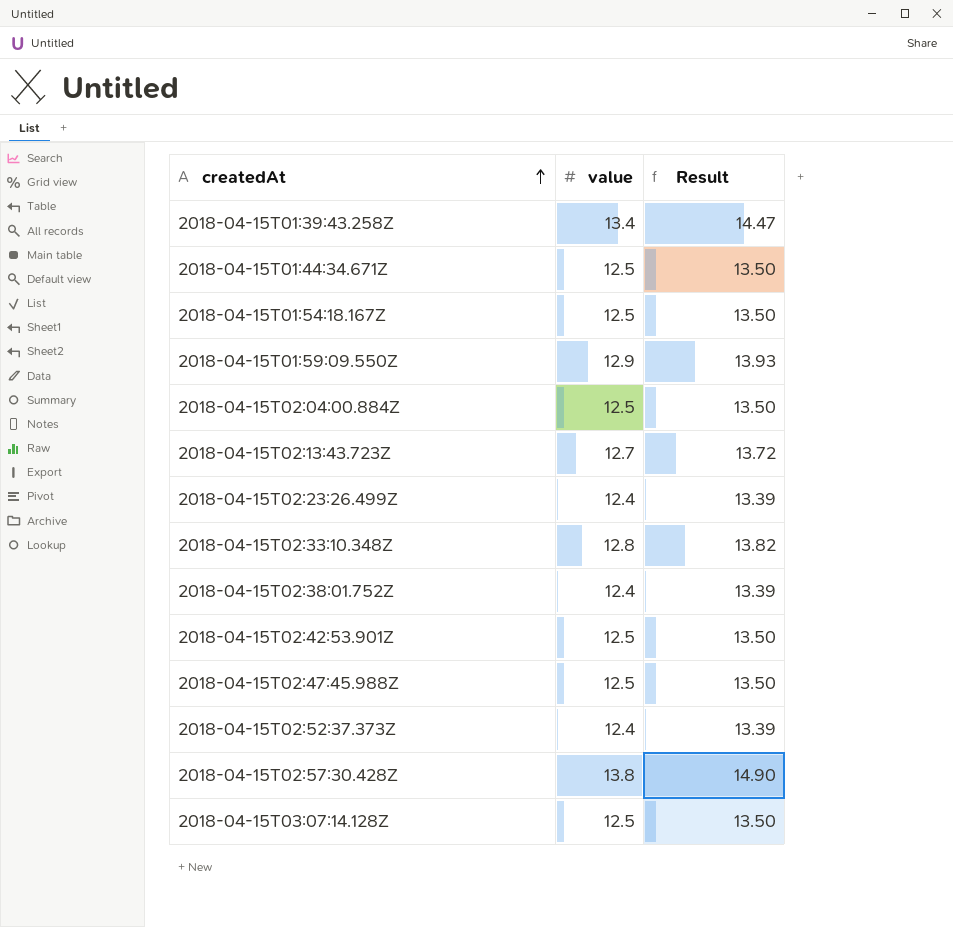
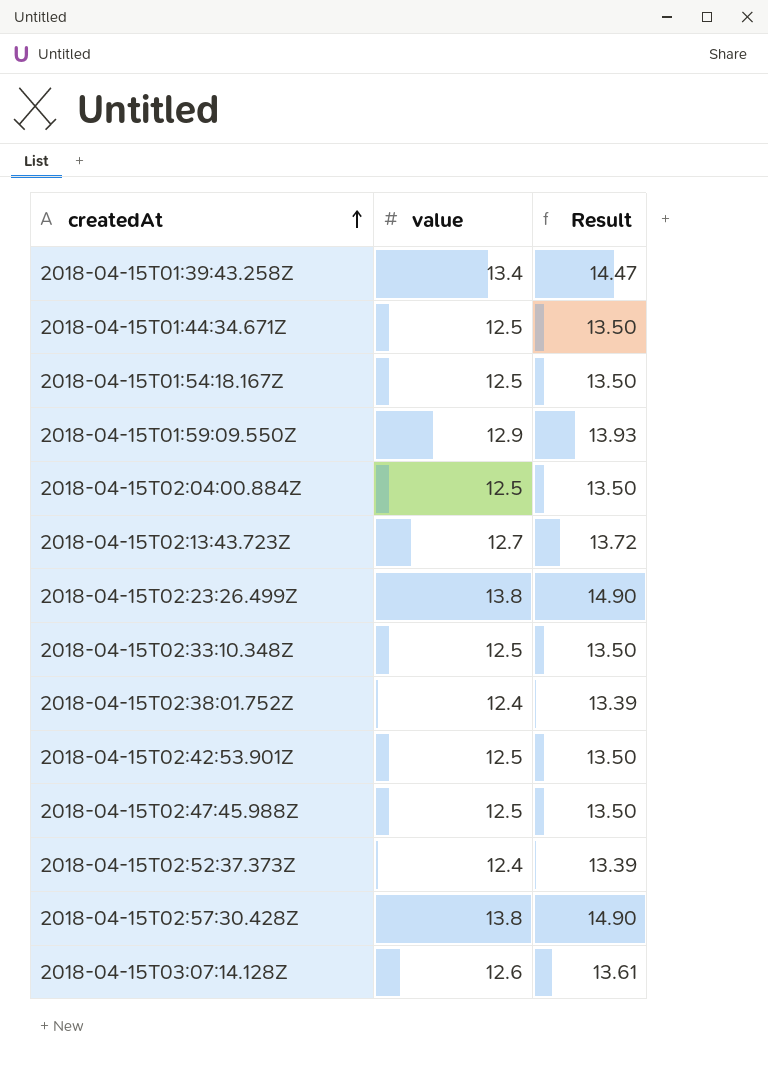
2018-04-15T02:23:26.499Z | value: 12.4 -> 13.8
2018-04-15T02:23:26.499Z | Result: 13.39 -> 14.90
2018-04-15T02:33:10.348Z | value: 12.8 -> 12.5
2018-04-15T02:33:10.348Z | Result: 13.82 -> 13.50
2018-04-15T03:07:14.128Z | value: 12.5 -> 12.6
2018-04-15T03:07:14.128Z | Result: 13.50 -> 13.61

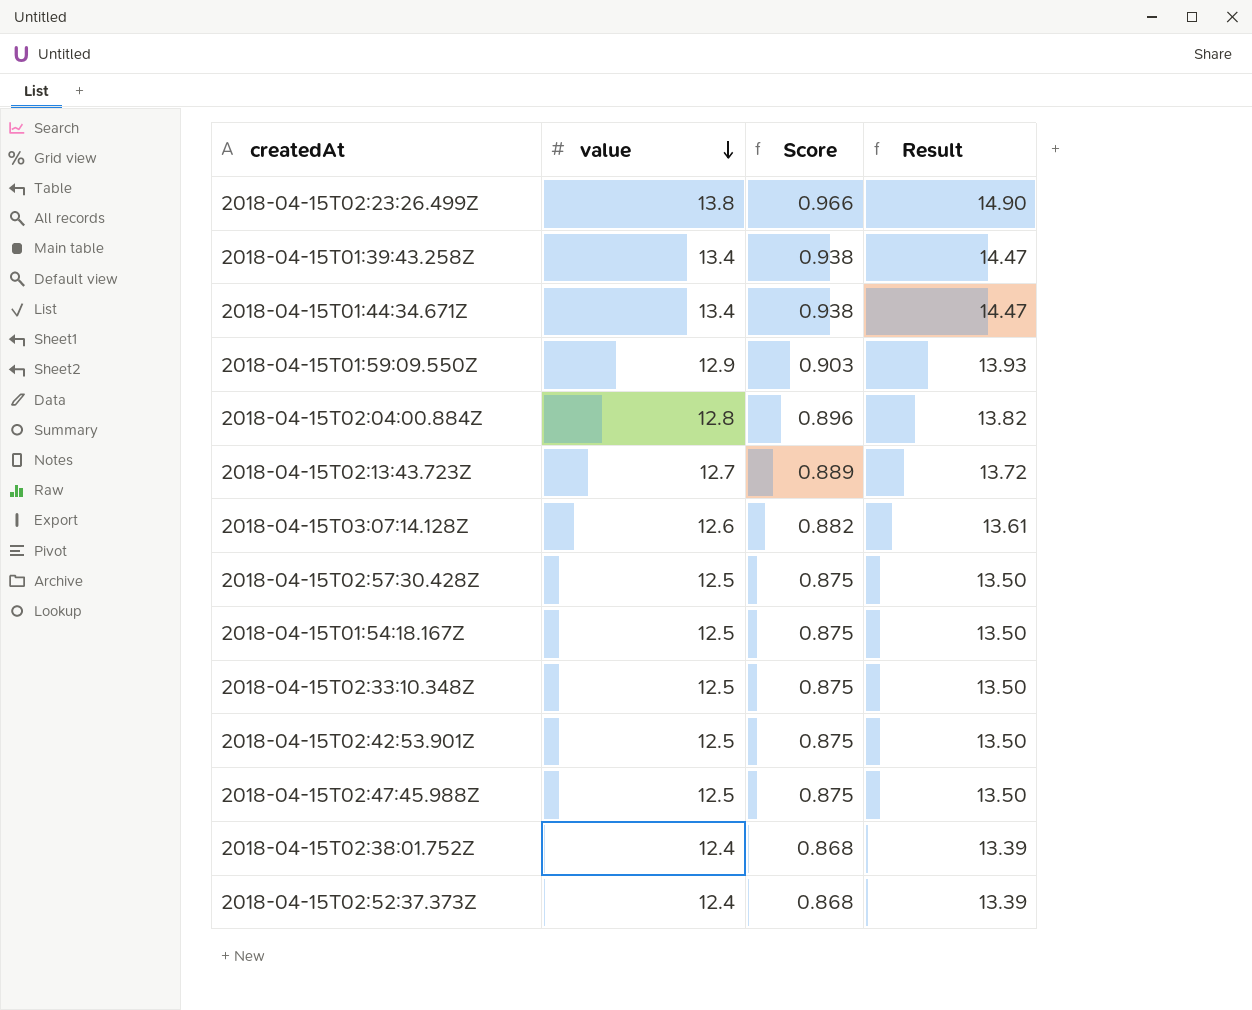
row order: createdAt ascending -> value descending
column Score | formula: none -> [value] * 0.07
2018-04-15T01:44:34.671Z | value: 12.5 -> 13.4
2018-04-15T01:44:34.671Z | Result: 13.50 -> 14.47
2018-04-15T02:04:00.884Z | value: 12.5 -> 12.8
2018-04-15T02:04:00.884Z | Result: 13.50 -> 13.82
2018-04-15T02:57:30.428Z | value: 13.8 -> 12.5
2018-04-15T02:57:30.428Z | Result: 14.90 -> 13.50

